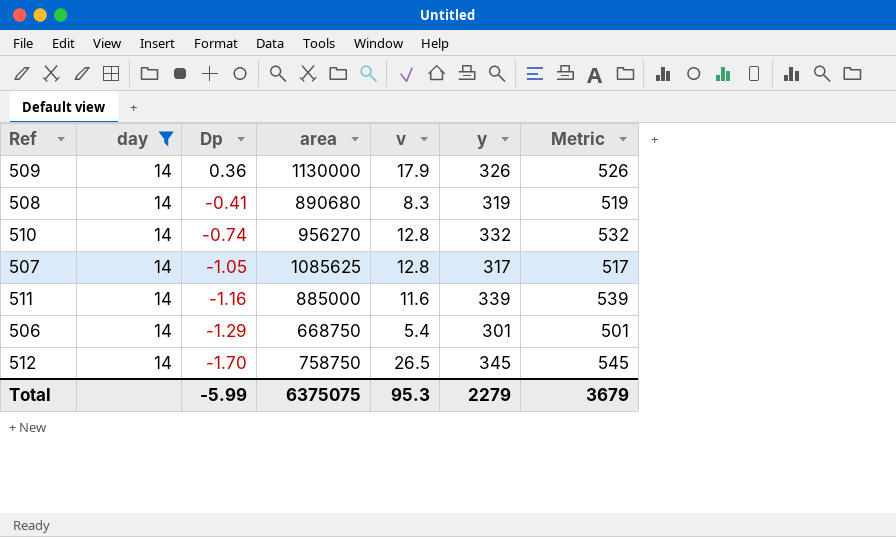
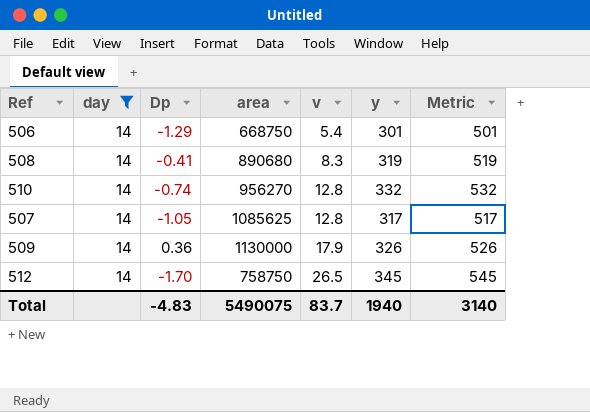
row order: Dp descending -> v ascending
row 511: 14 | -1.16 | 885000 | 11.6 | 339 | 539 -> none
Total | Dp: -5.99 -> -4.83
Total | area: 6375075 -> 5490075
Total | v: 95.3 -> 83.7
Total | y: 2279 -> 1940
Total | Metric: 3679 -> 3140

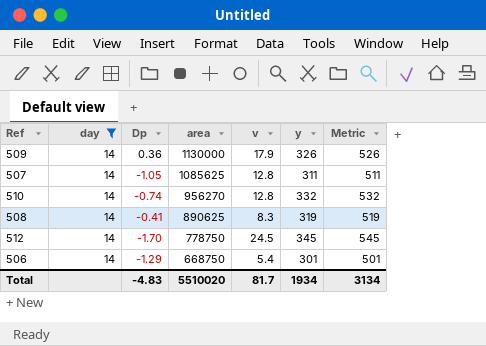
row order: v ascending -> area descending
507 | y: 317 -> 311
507 | Metric: 517 -> 511
508 | area: 890680 -> 890625
512 | area: 758750 -> 778750
512 | v: 26.5 -> 24.5
Total | area: 5490075 -> 5510020
Total | v: 83.7 -> 81.7
Total | y: 1940 -> 1934
Total | Metric: 3140 -> 3134

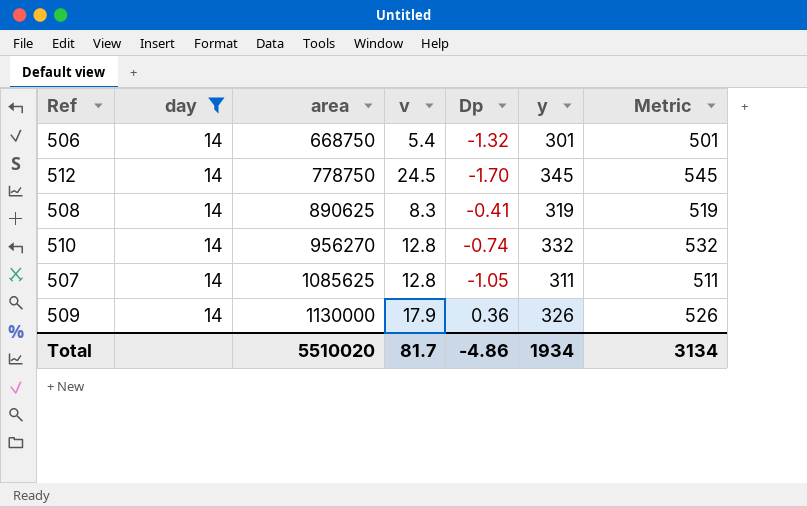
row order: area descending -> area ascending
column Dp | position: 3 -> 5
506 | Dp: -1.29 -> -1.32
Total | Dp: -4.83 -> -4.86

